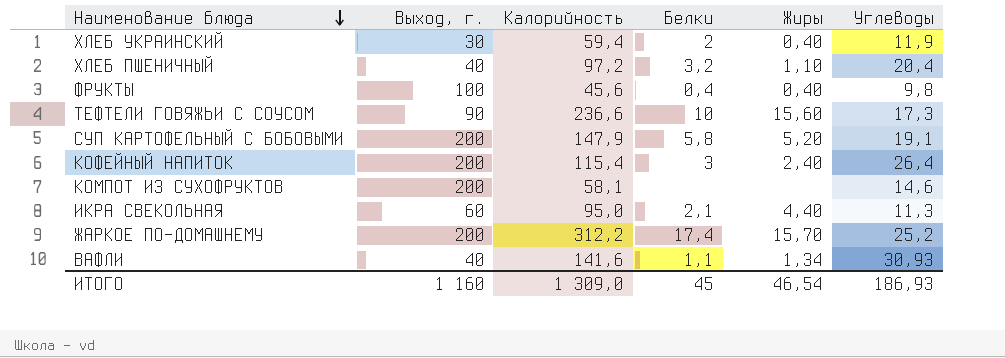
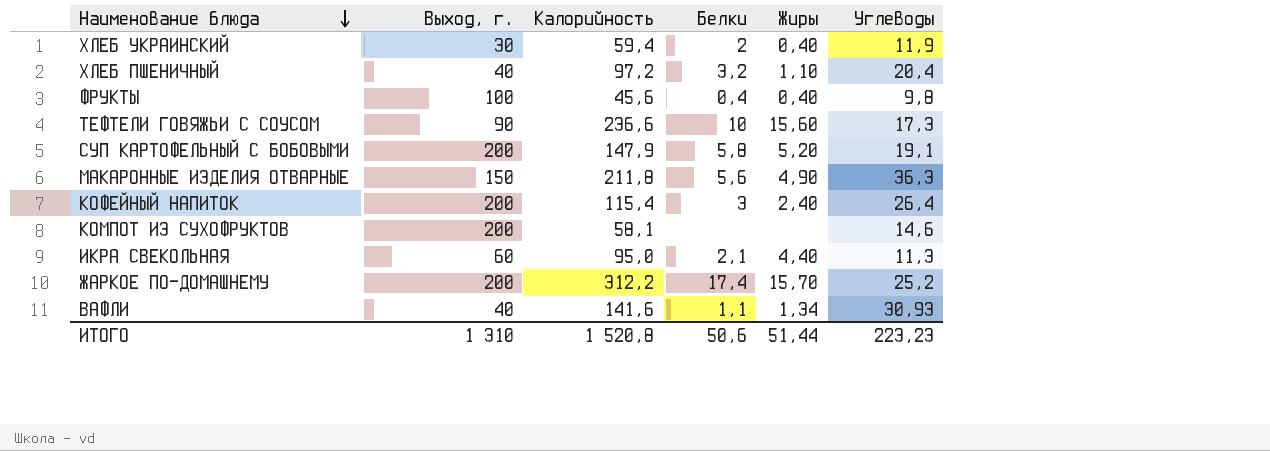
row МАКАРОННЫЕ ИЗДЕЛИЯ ОТВАРНЫЕ: none -> 150 | 211,8 | 5,6 | 4,90 | 36,3
ИТОГО | Выход, г.: 1 160 -> 1 310
ИТОГО | Калорийность: 1 309,0 -> 1 520,8
ИТОГО | Белки: 45 -> 50,6
ИТОГО | Жиры: 46,54 -> 51,44
ИТОГО | Углеводы: 186,93 -> 223,23

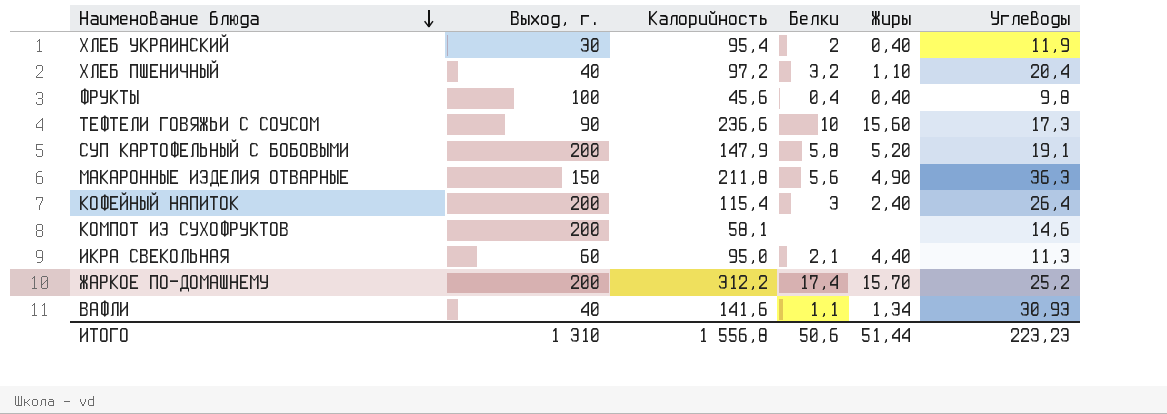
ХЛЕБ УКРАИНСКИЙ | Калорийность: 59,4 -> 95,4
ИТОГО | Калорийность: 1 520,8 -> 1 556,8

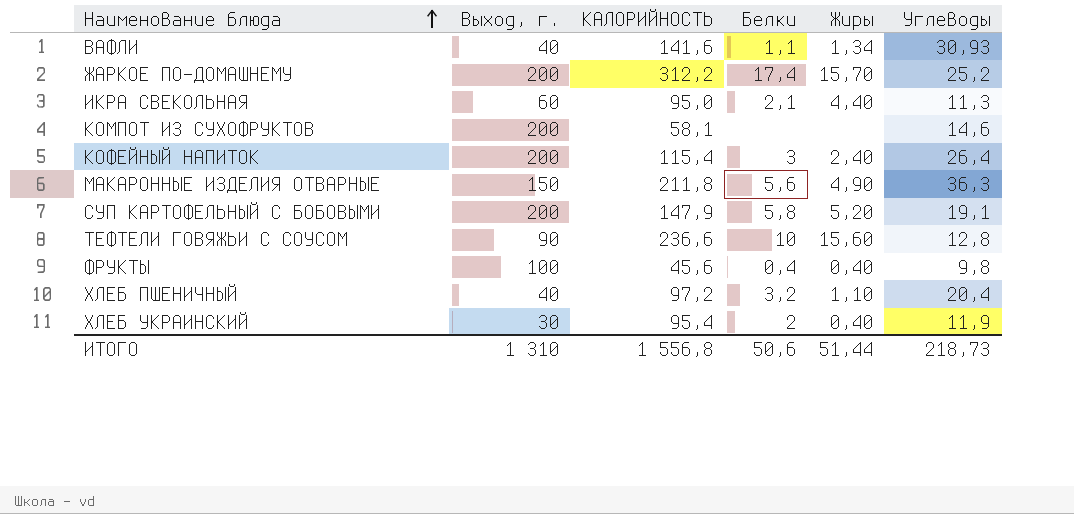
row order: Наименование блюда descending -> Наименование блюда ascending
column name: Калорийность -> КАЛОРИЙНОСТЬ
ТЕФТЕЛИ ГОВЯЖЬИ С СОУСОМ | Углеводы: 17,3 -> 12,8
ИТОГО | Углеводы: 223,23 -> 218,73

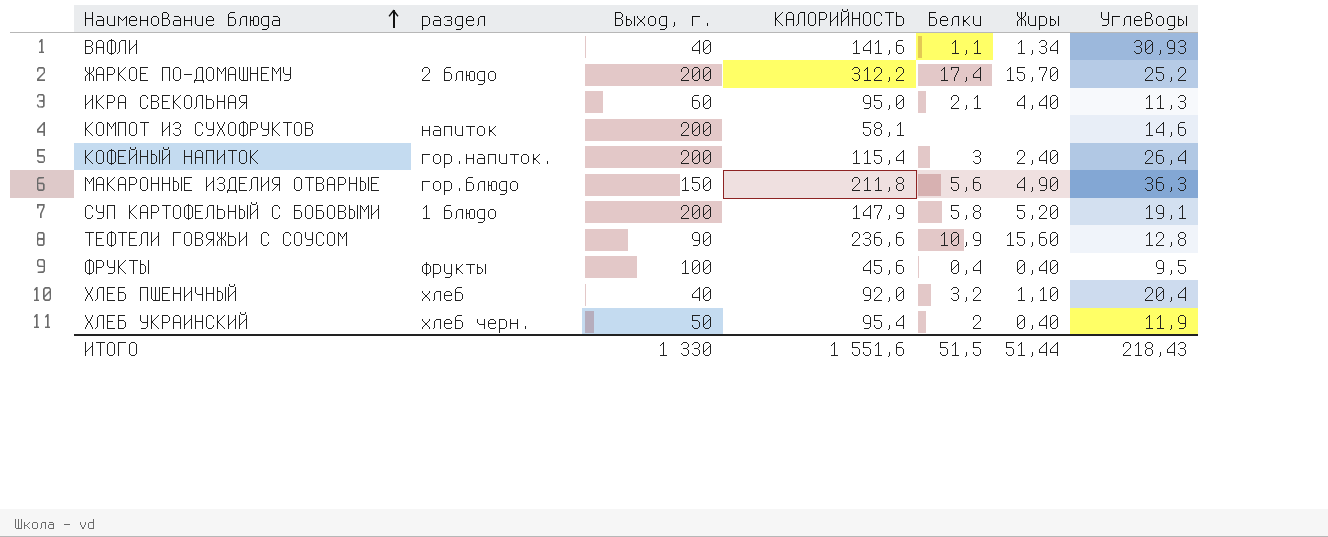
column раздел | position: none -> 2
ТЕФТЕЛИ ГОВЯЖЬИ С СОУСОМ | Белки: 10 -> 10,9
ФРУКТЫ | Углеводы: 9,8 -> 9,5
ХЛЕБ ПШЕНИЧНЫЙ | КАЛОРИЙНОСТЬ: 97,2 -> 92,0
ХЛЕБ УКРАИНСКИЙ | Выход, г.: 30 -> 50
ИТОГО | Выход, г.: 1 310 -> 1 330
ИТОГО | КАЛОРИЙНОСТЬ: 1 556,8 -> 1 551,6
ИТОГО | Белки: 50,6 -> 51,5
ИТОГО | Углеводы: 218,73 -> 218,43

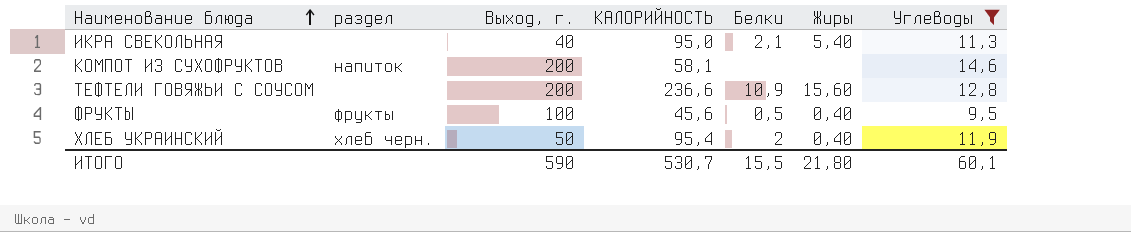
filter: none -> Углеводы <= 14,6
ИКРА СВЕКОЛЬНАЯ | Выход, г.: 60 -> 40
ИКРА СВЕКОЛЬНАЯ | Жиры: 4,40 -> 5,40
ТЕФТЕЛИ ГОВЯЖЬИ С СОУСОМ | Выход, г.: 90 -> 200
ФРУКТЫ | Белки: 0,4 -> 0,5
ИТОГО | Выход, г.: 1 330 -> 590
ИТОГО | КАЛОРИЙНОСТЬ: 1 551,6 -> 530,7
ИТОГО | Белки: 51,5 -> 15,5
ИТОГО | Жиры: 51,44 -> 21,80
ИТОГО | Углеводы: 218,43 -> 60,1

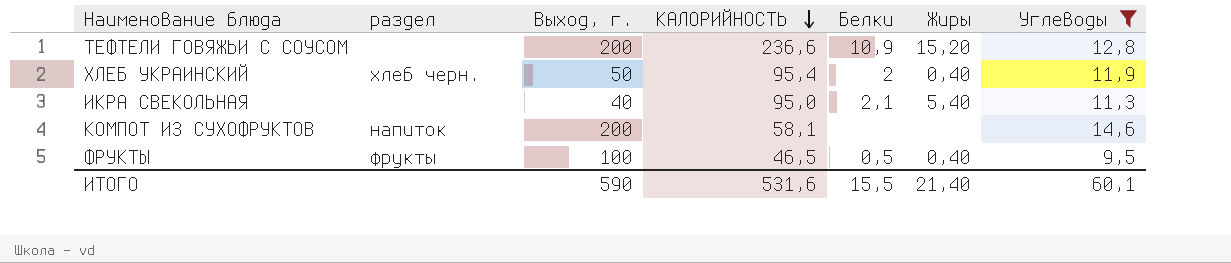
row order: Наименование блюда ascending -> КАЛОРИЙНОСТЬ descending
ТЕФТЕЛИ ГОВЯЖЬИ С СОУСОМ | Жиры: 15,60 -> 15,20
ФРУКТЫ | КАЛОРИЙНОСТЬ: 45,6 -> 46,5
ИТОГО | КАЛОРИЙНОСТЬ: 530,7 -> 531,6
ИТОГО | Жиры: 21,80 -> 21,40

